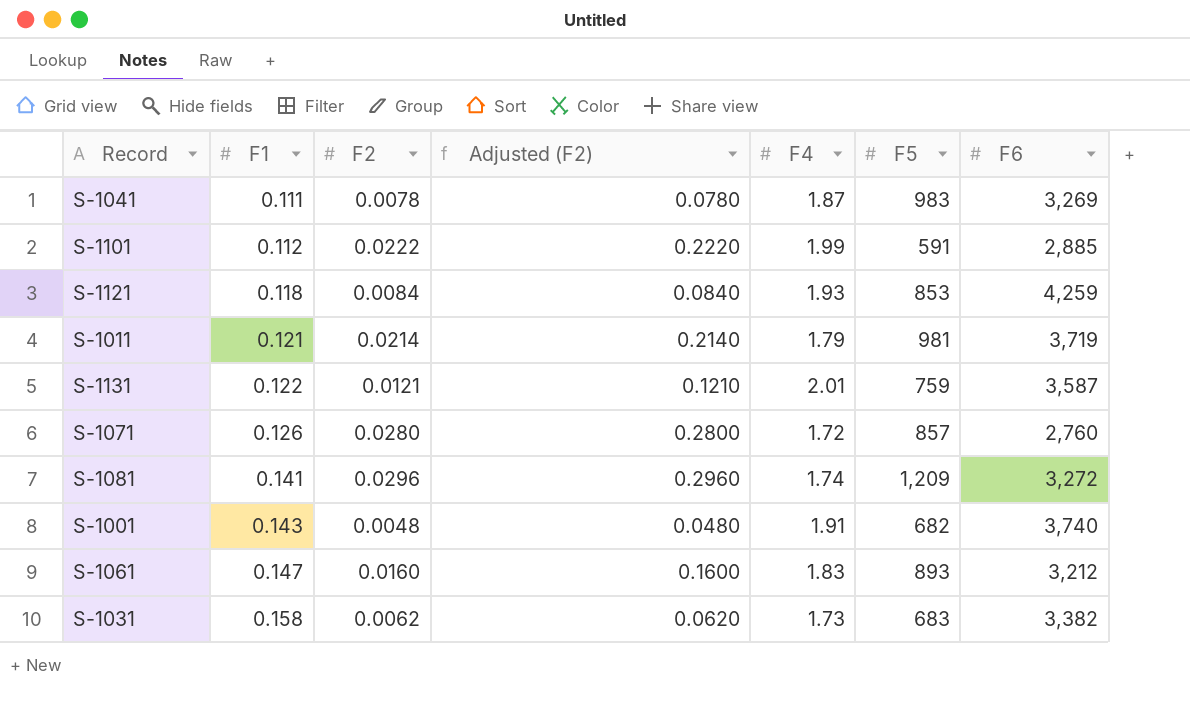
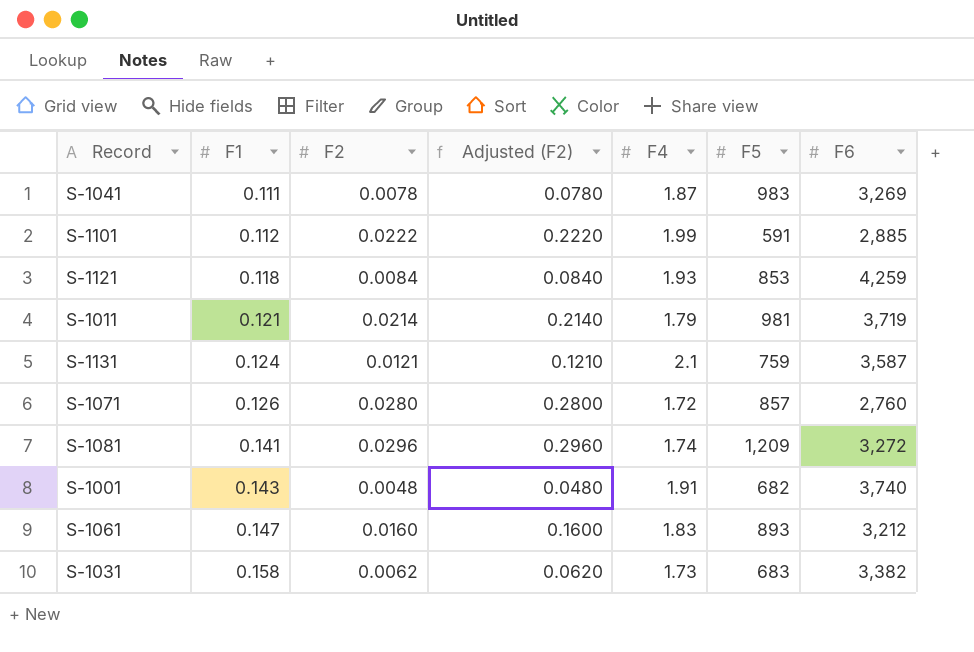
S-1131 | F1: 0.122 -> 0.124
S-1131 | F4: 2.01 -> 2.1

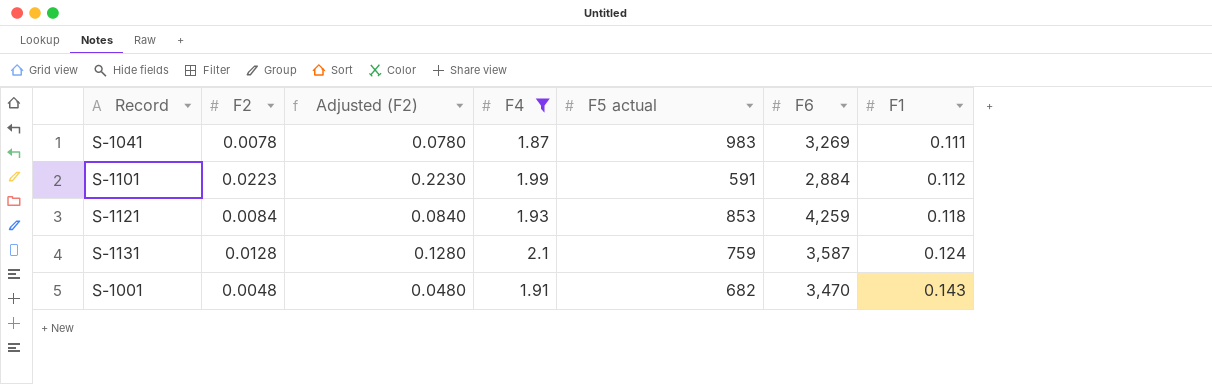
filter: none -> F4 >= 1.87
column name: F5 -> F5 actual
column F1 | position: 2 -> 7
S-1101 | F2: 0.0222 -> 0.0223
S-1101 | Adjusted (F2): 0.2220 -> 0.2230
S-1101 | F6: 2,885 -> 2,884
S-1131 | F2: 0.0121 -> 0.0128
S-1131 | Adjusted (F2): 0.1210 -> 0.1280
S-1001 | F6: 3,740 -> 3,470

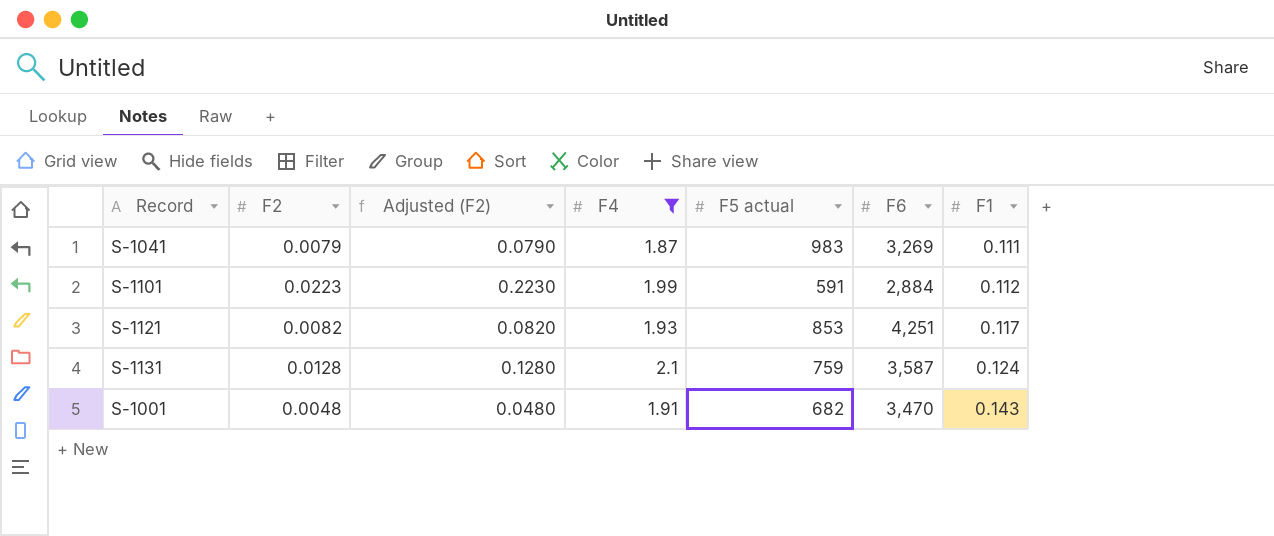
S-1041 | F2: 0.0078 -> 0.0079
S-1041 | Adjusted (F2): 0.0780 -> 0.0790
S-1121 | F2: 0.0084 -> 0.0082
S-1121 | Adjusted (F2): 0.0840 -> 0.0820
S-1121 | F6: 4,259 -> 4,251
S-1121 | F1: 0.118 -> 0.117

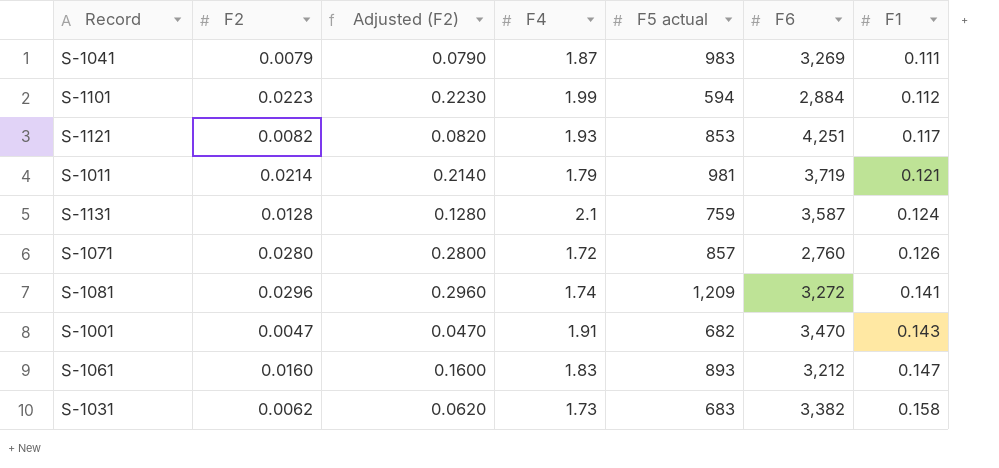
filter: F4 >= 1.87 -> none
S-1101 | F5 actual: 591 -> 594
S-1001 | F2: 0.0048 -> 0.0047
S-1001 | Adjusted (F2): 0.0480 -> 0.0470

